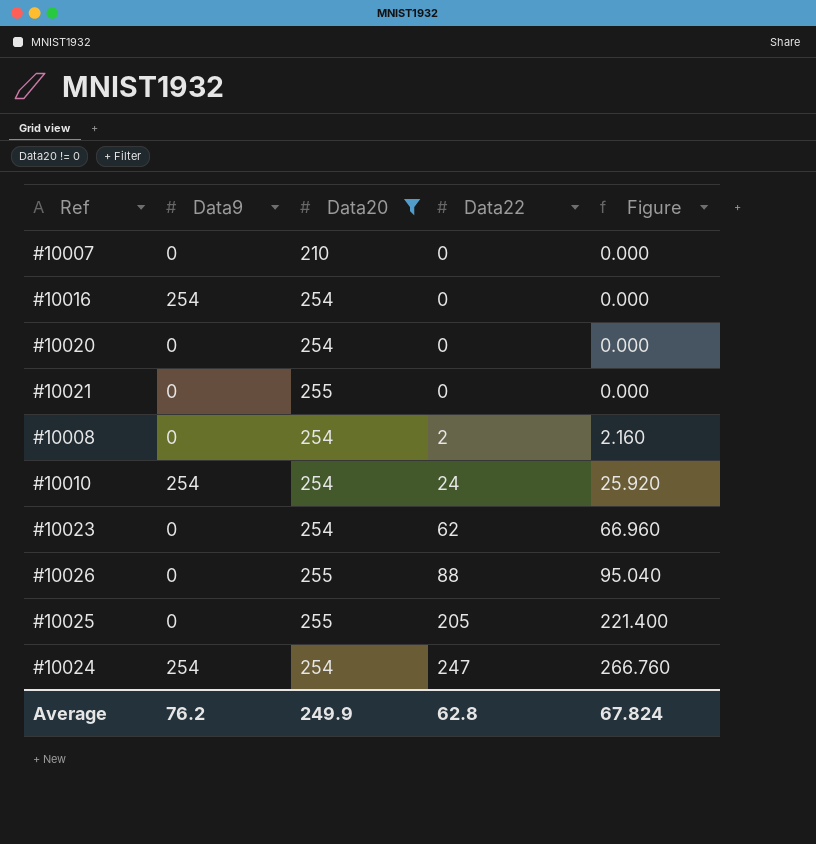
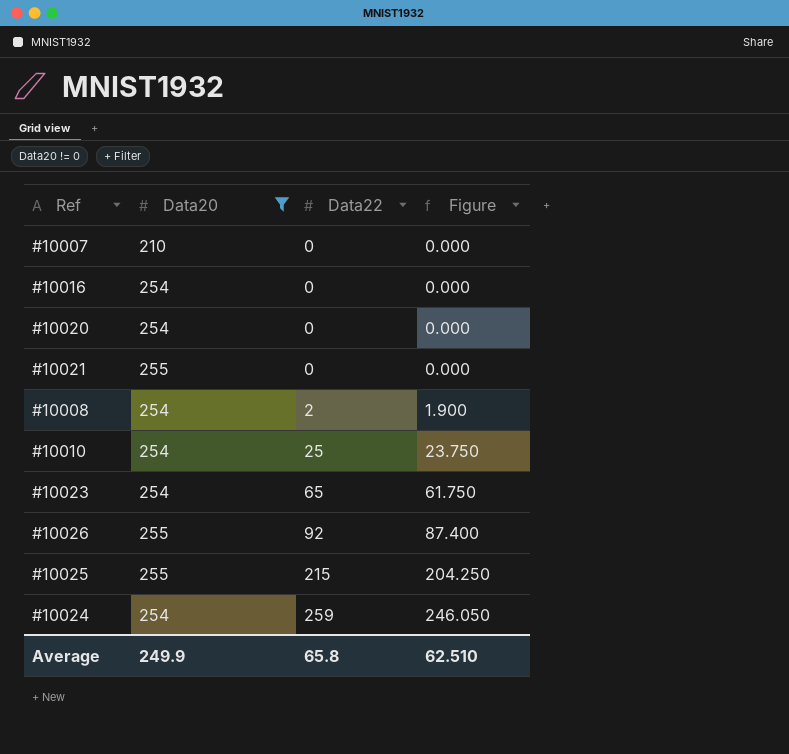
column Data9 | position: 2 -> none
column Figure | formula: [Data22] * 1.08 -> [Data22] * 0.95
#10010 | Data22: 24 -> 25
#10023 | Data22: 62 -> 65
#10026 | Data22: 88 -> 92
#10025 | Data22: 205 -> 215
#10024 | Data22: 247 -> 259
Average | Data22: 62.8 -> 65.8
Average | Figure: 67.824 -> 62.510

